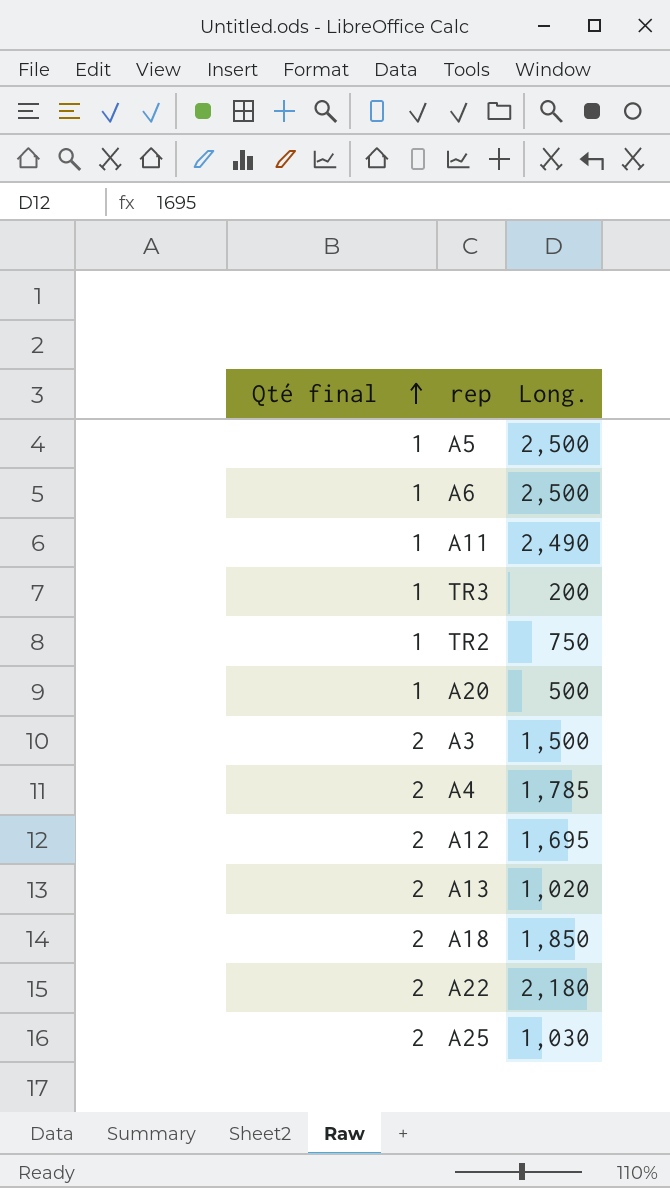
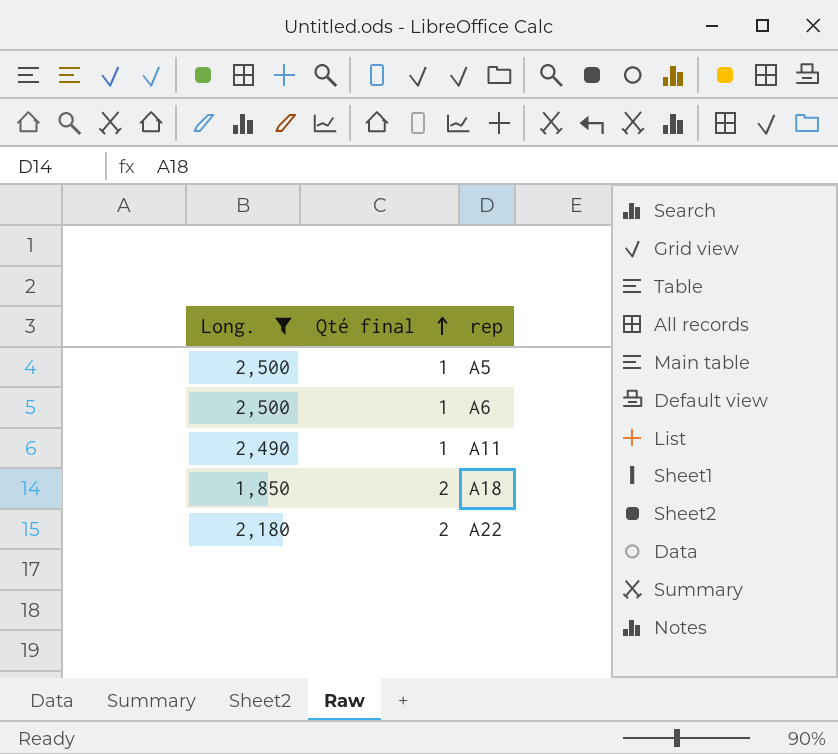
filter: none -> Long. >= 1,850
column Long. | position: 3 -> 1

